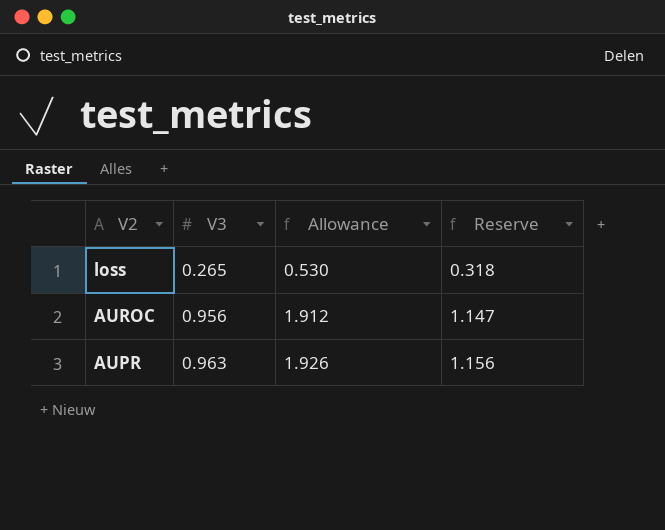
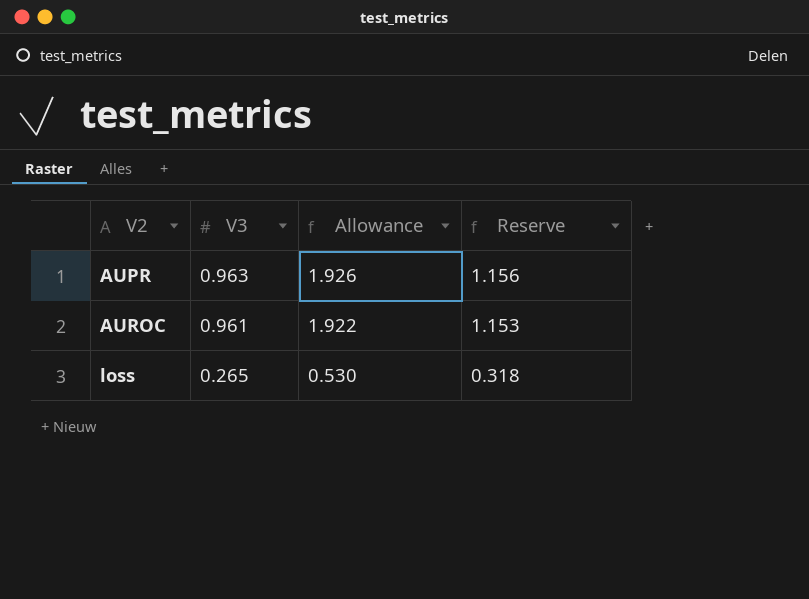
row order: V2 descending -> V2 ascending
AUROC | V3: 0.956 -> 0.961
AUROC | Allowance: 1.912 -> 1.922
AUROC | Reserve: 1.147 -> 1.153

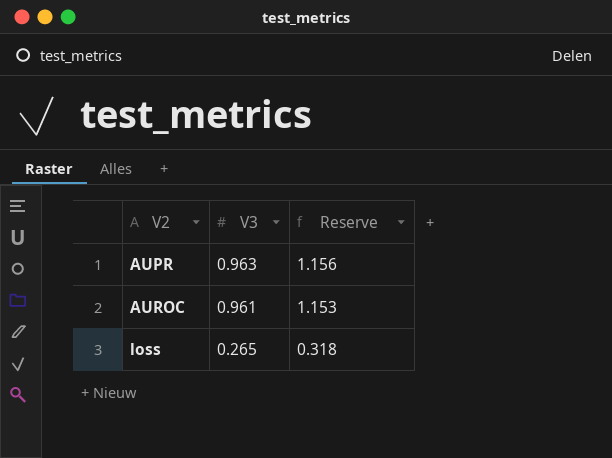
column Allowance | formula: [V3] * 2 -> none

